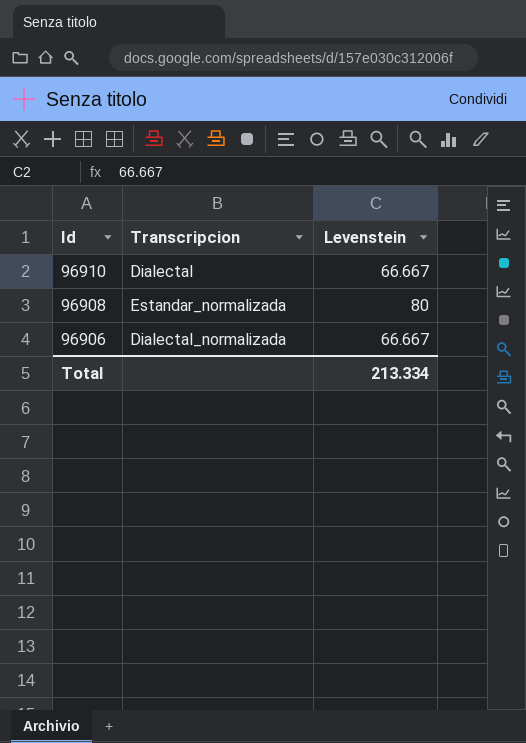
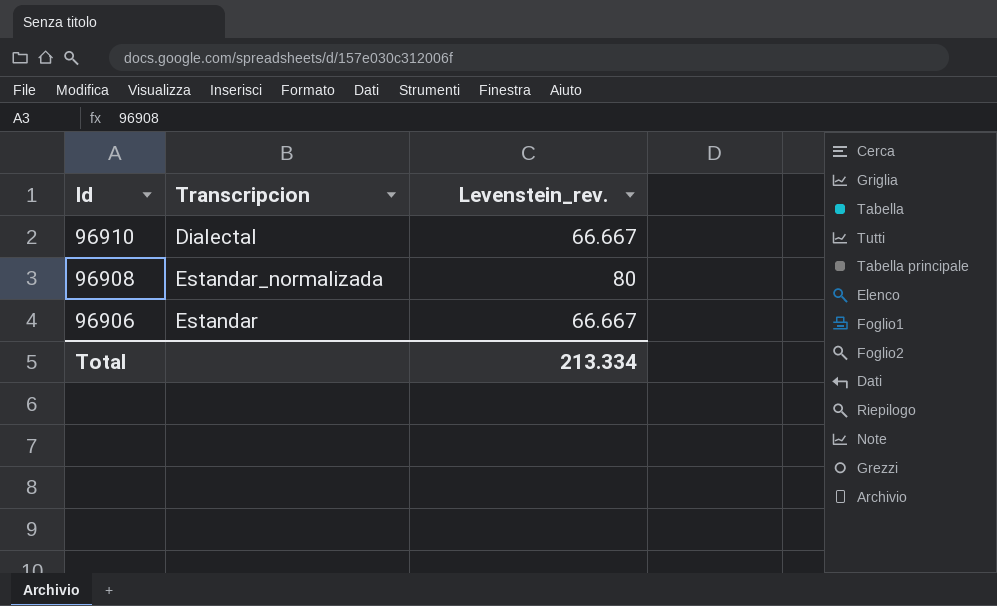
column name: Levenstein -> Levenstein_rev.
96906 | Transcripcion: Dialectal_normalizada -> Estandar

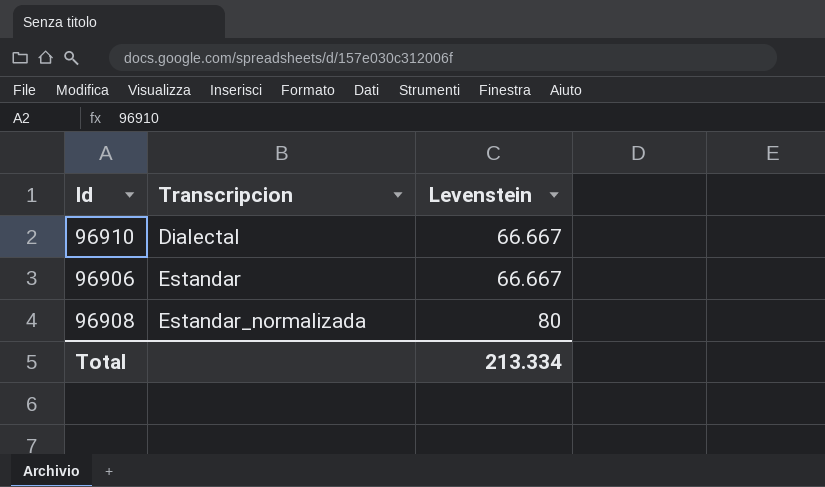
row order: Id descending -> Transcripcion ascending
column name: Levenstein_rev. -> Levenstein

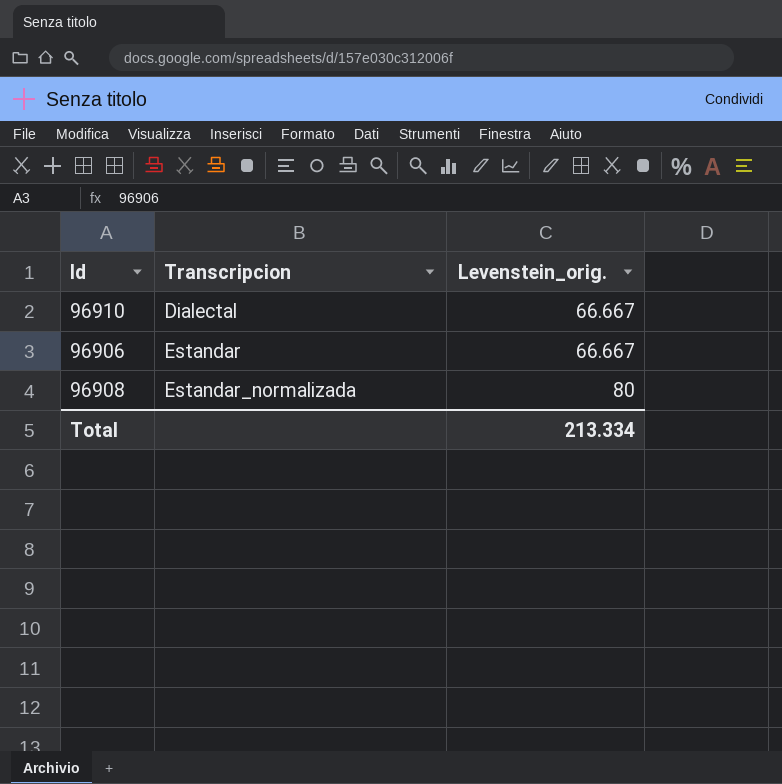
column name: Levenstein -> Levenstein_orig.

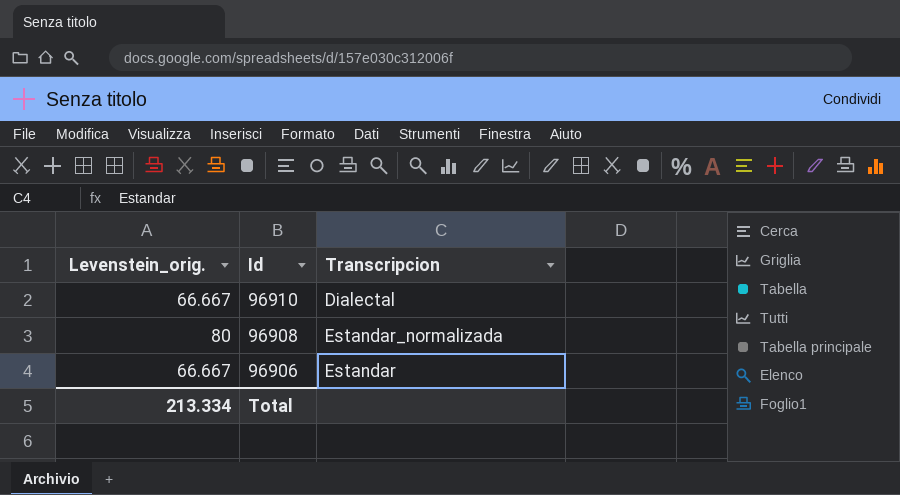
row order: Transcripcion ascending -> Id descending
column Levenstein_orig. | position: 3 -> 1

